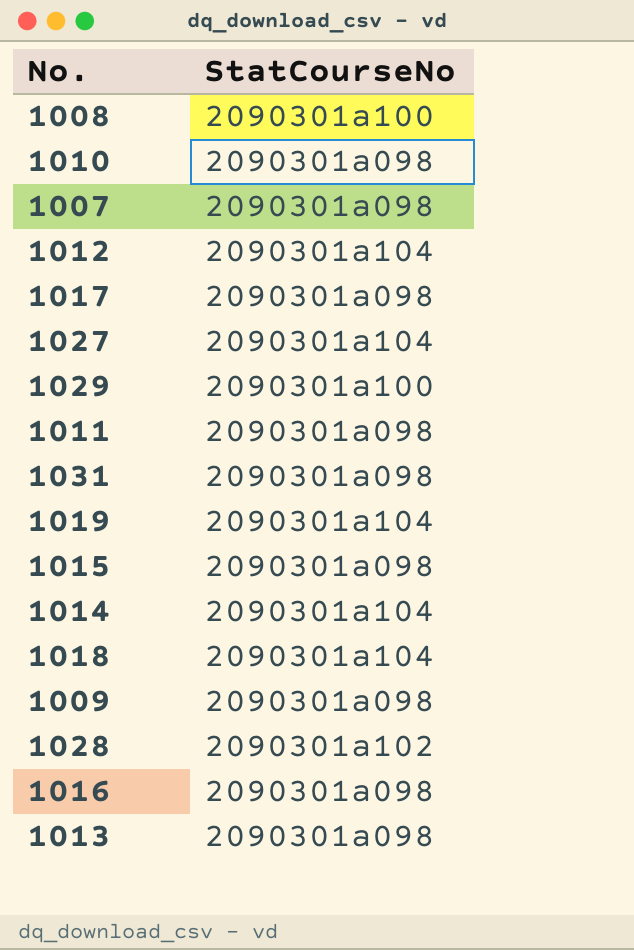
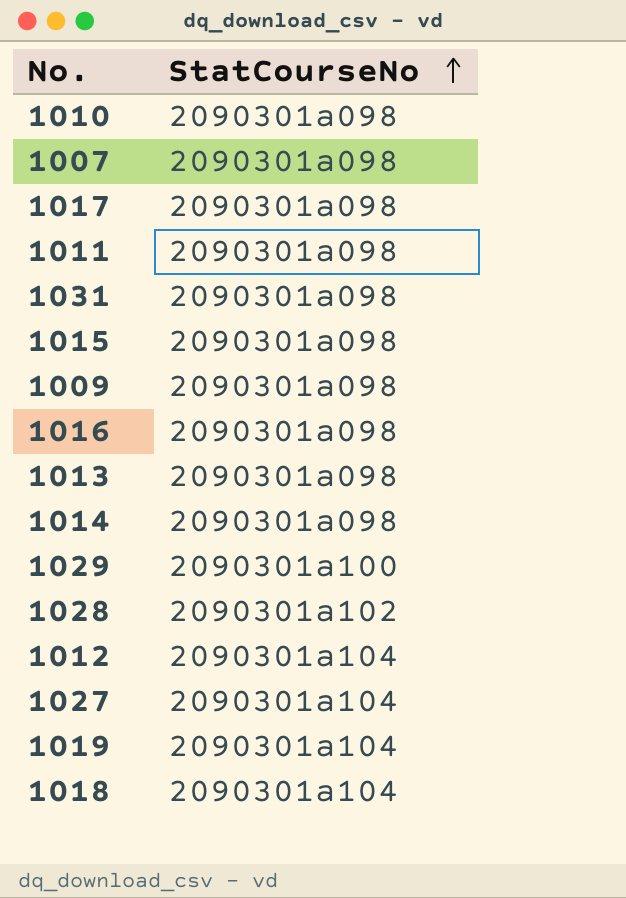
row order: none -> StatCourseNo ascending
row 1008: 2090301a100 -> none
1014 | StatCourseNo: 2090301a104 -> 2090301a098

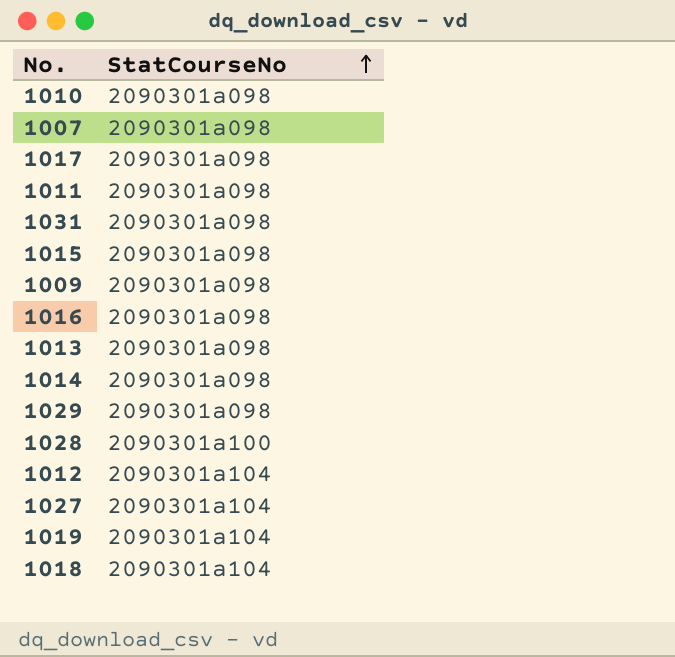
1029 | StatCourseNo: 2090301a100 -> 2090301a098
1028 | StatCourseNo: 2090301a102 -> 2090301a100

